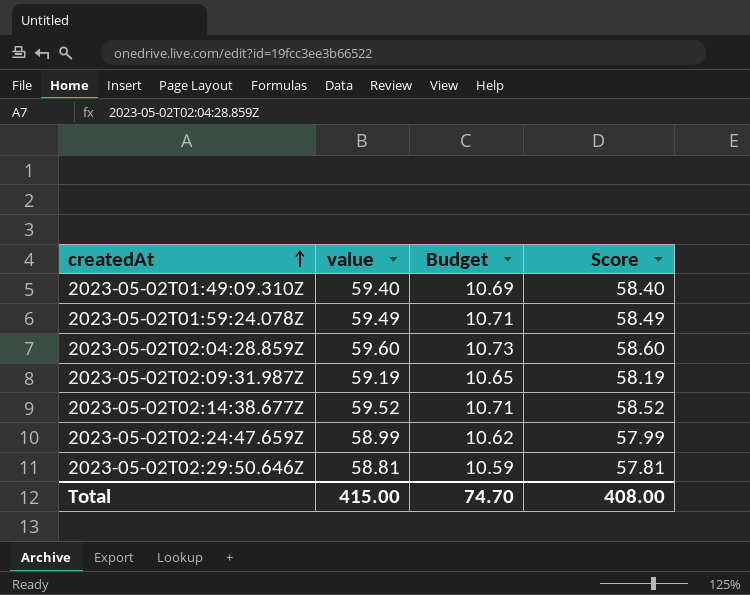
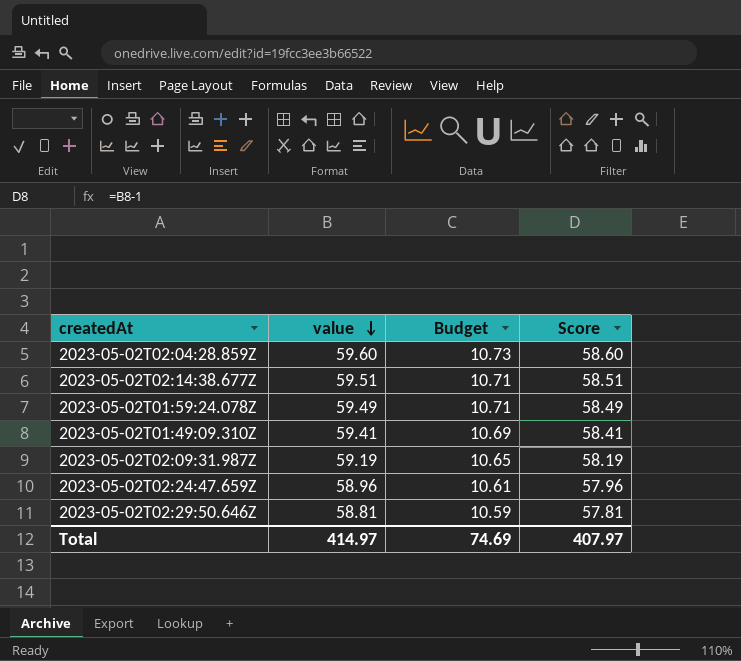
row order: createdAt ascending -> value descending
2023-05-02T02:14:38.677Z | value: 59.52 -> 59.51
2023-05-02T02:14:38.677Z | Score: 58.52 -> 58.51
2023-05-02T01:49:09.310Z | value: 59.40 -> 59.41
2023-05-02T01:49:09.310Z | Score: 58.40 -> 58.41
2023-05-02T02:24:47.659Z | value: 58.99 -> 58.96
2023-05-02T02:24:47.659Z | Budget: 10.62 -> 10.61
2023-05-02T02:24:47.659Z | Score: 57.99 -> 57.96
Total | value: 415.00 -> 414.97
Total | Budget: 74.70 -> 74.69
Total | Score: 408.00 -> 407.97

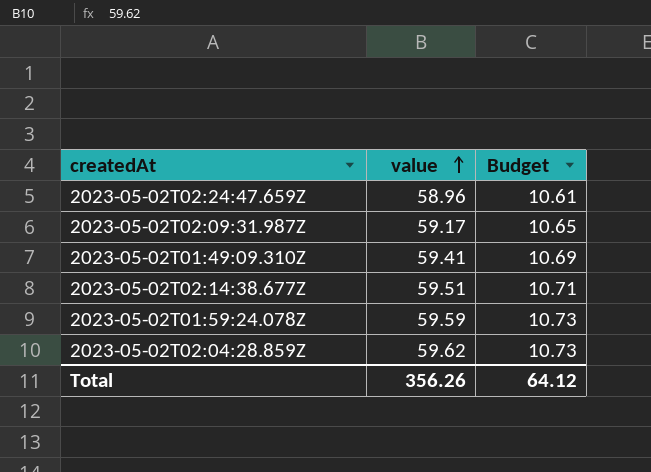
row order: value descending -> value ascending
column Score | formula: [value] - 1 -> none
row 2023-05-02T02:29:50.646Z: 58.81 | 10.59 | 57.81 -> none
2023-05-02T02:09:31.987Z | value: 59.19 -> 59.17
2023-05-02T01:59:24.078Z | value: 59.49 -> 59.59
2023-05-02T01:59:24.078Z | Budget: 10.71 -> 10.73
2023-05-02T02:04:28.859Z | value: 59.60 -> 59.62
Total | value: 414.97 -> 356.26
Total | Budget: 74.69 -> 64.12

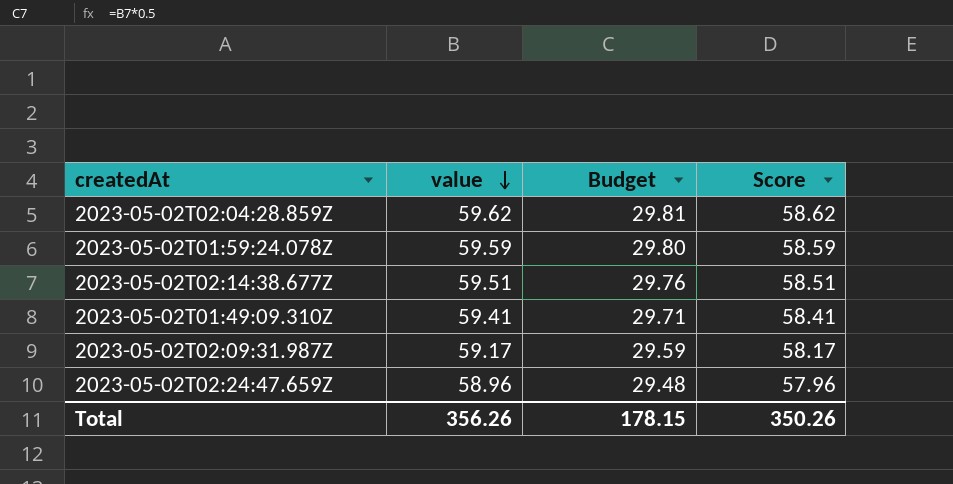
row order: value ascending -> value descending
column Budget | formula: [value] * 0.18 -> [value] * 0.5
column Score | formula: none -> [value] - 1
Total | Budget: 64.12 -> 178.15

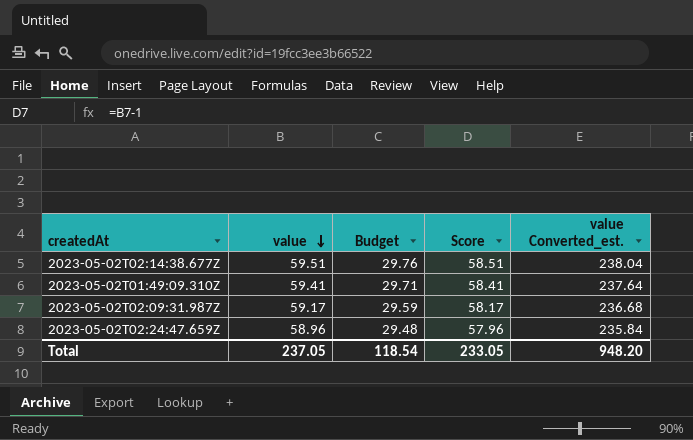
column value Converted_est. | formula: none -> [value] * 4
row 2023-05-02T02:04:28.859Z: 59.62 | 29.81 | 58.62 -> none
row 2023-05-02T01:59:24.078Z: 59.59 | 29.80 | 58.59 -> none
Total | value: 356.26 -> 237.05
Total | Budget: 178.15 -> 118.54
Total | Score: 350.26 -> 233.05

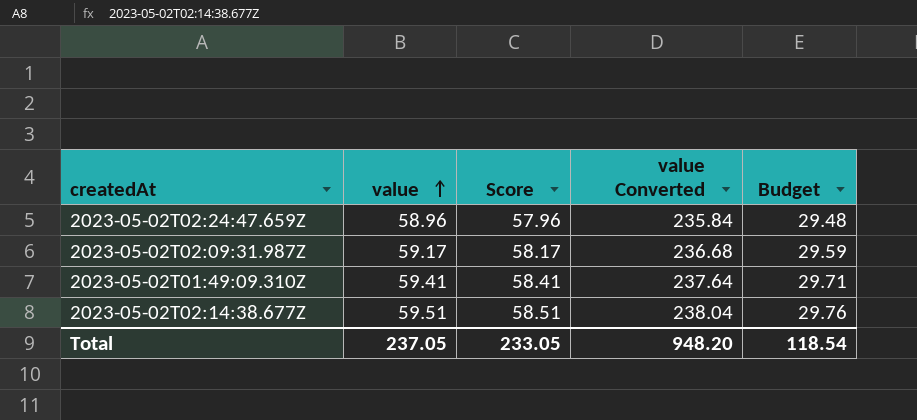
row order: value descending -> value ascending
column name: value Converted_est. -> value Converted
column Budget | position: 3 -> 5

